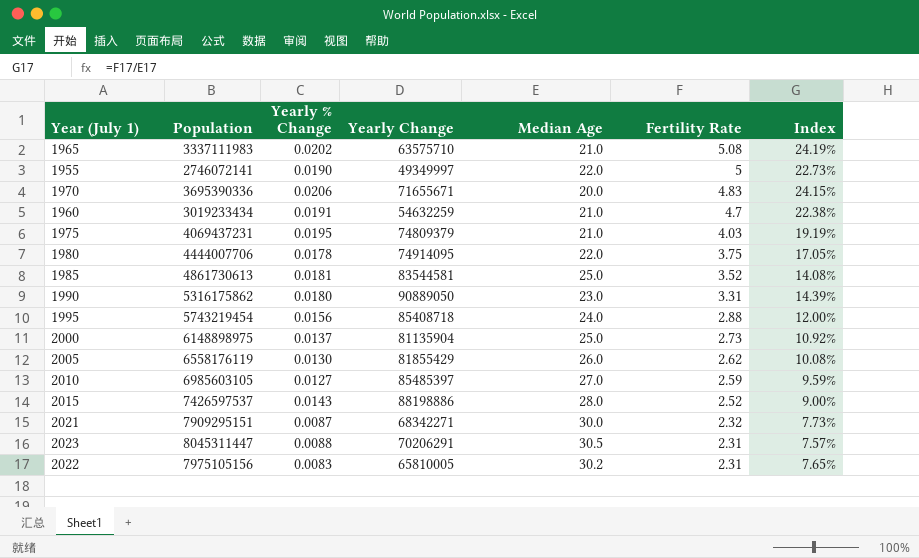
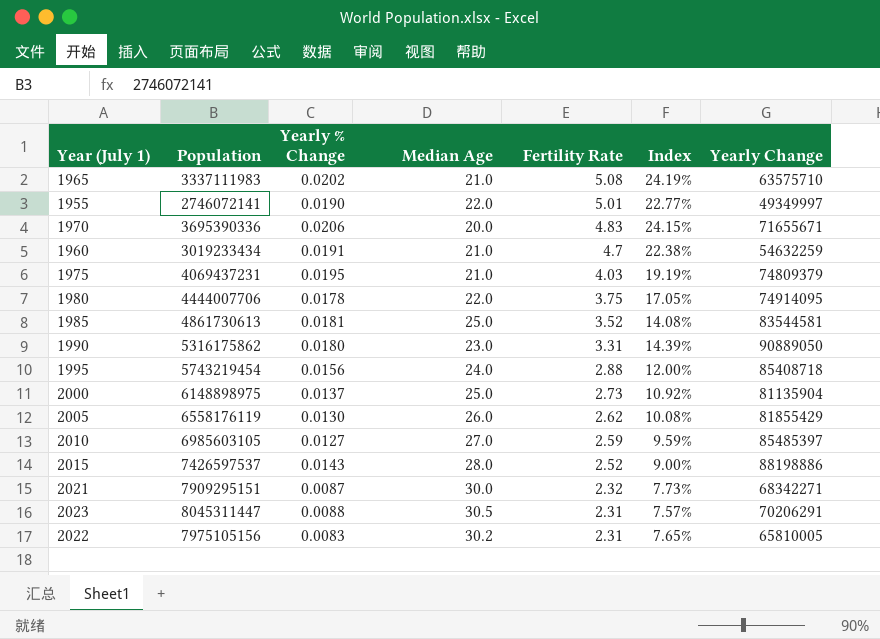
column Yearly Change | position: 4 -> 7
1955 | Fertility Rate: 5 -> 5.01
1955 | Index: 22.73% -> 22.77%

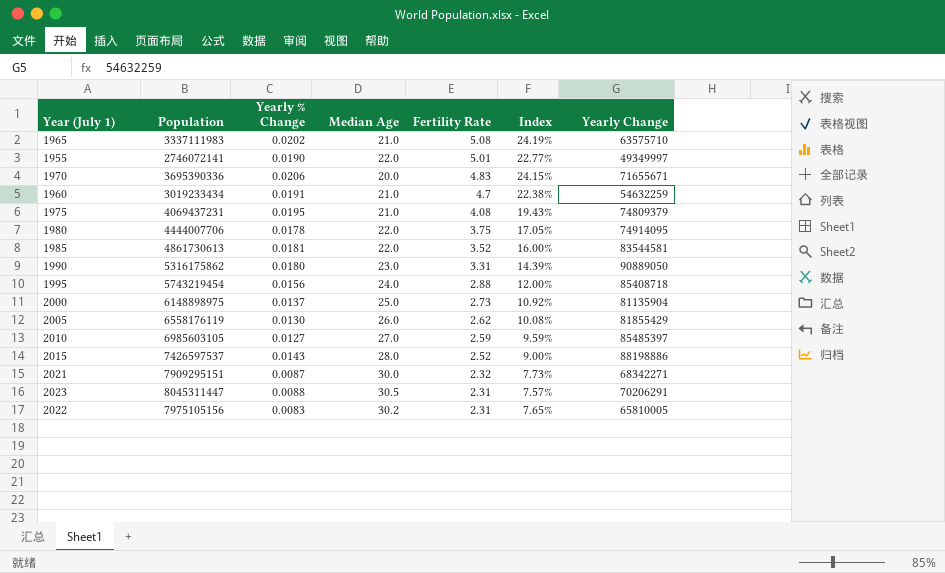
1975 | Fertility Rate: 4.03 -> 4.08
1975 | Index: 19.19% -> 19.43%
1985 | Median Age: 25.0 -> 22.0
1985 | Index: 14.08% -> 16.00%

